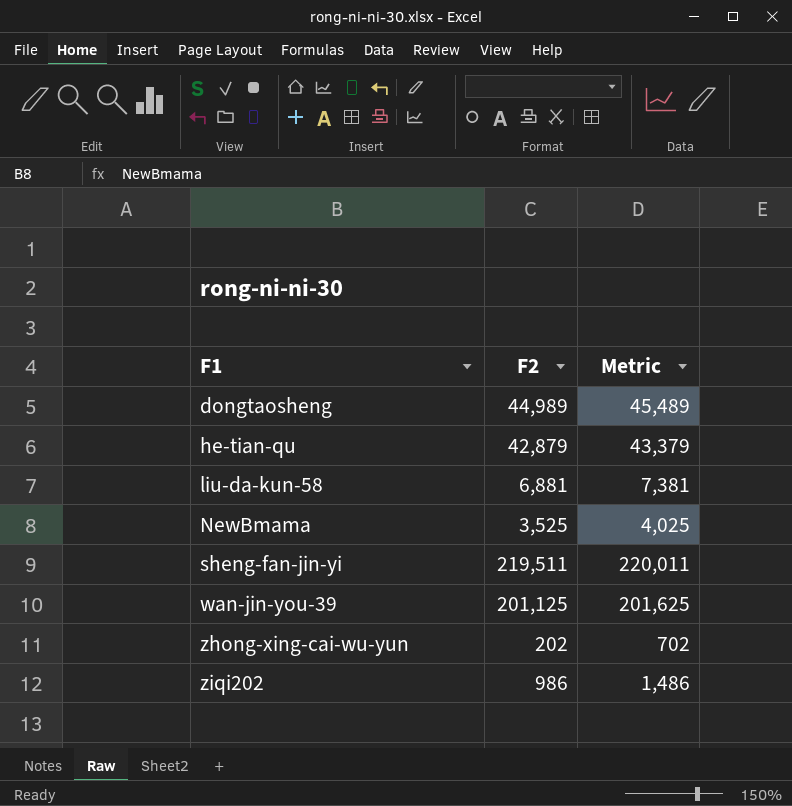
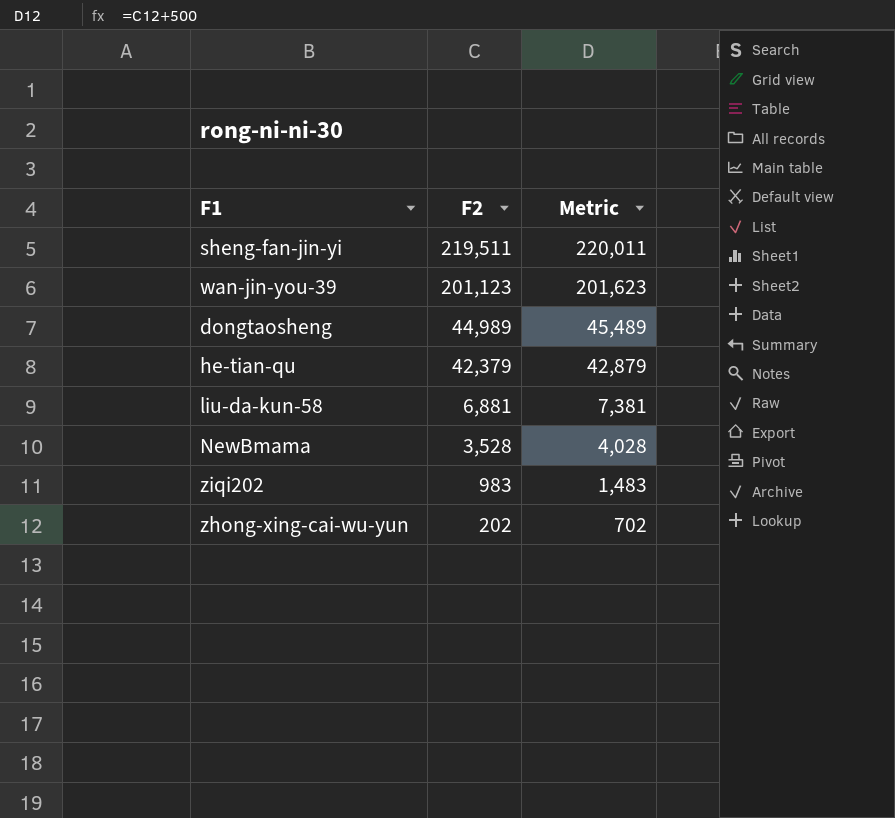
row order: F1 ascending -> F2 descending
wan-jin-you-39 | F2: 201,125 -> 201,123
wan-jin-you-39 | Metric: 201,625 -> 201,623
he-tian-qu | F2: 42,879 -> 42,379
he-tian-qu | Metric: 43,379 -> 42,879
NewBmama | F2: 3,525 -> 3,528
NewBmama | Metric: 4,025 -> 4,028
ziqi202 | F2: 986 -> 983
ziqi202 | Metric: 1,486 -> 1,483

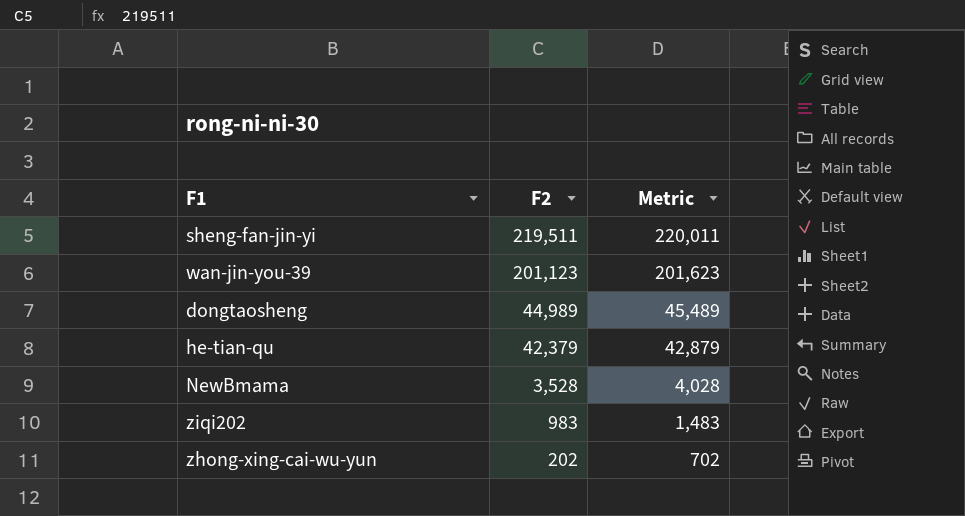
row liu-da-kun-58: 6,881 | 7,381 -> none

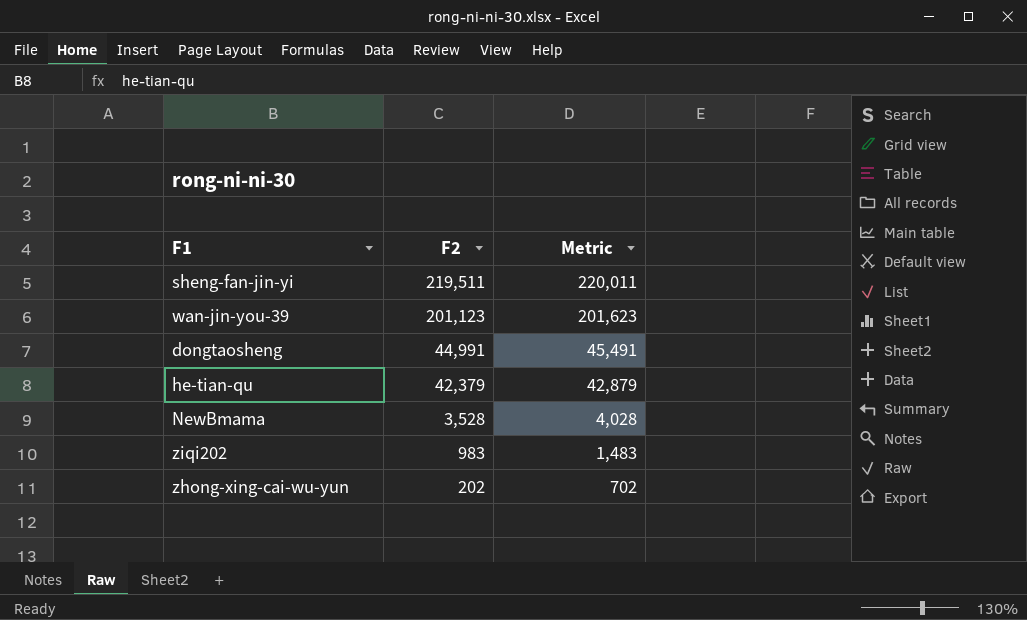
dongtaosheng | F2: 44,989 -> 44,991
dongtaosheng | Metric: 45,489 -> 45,491

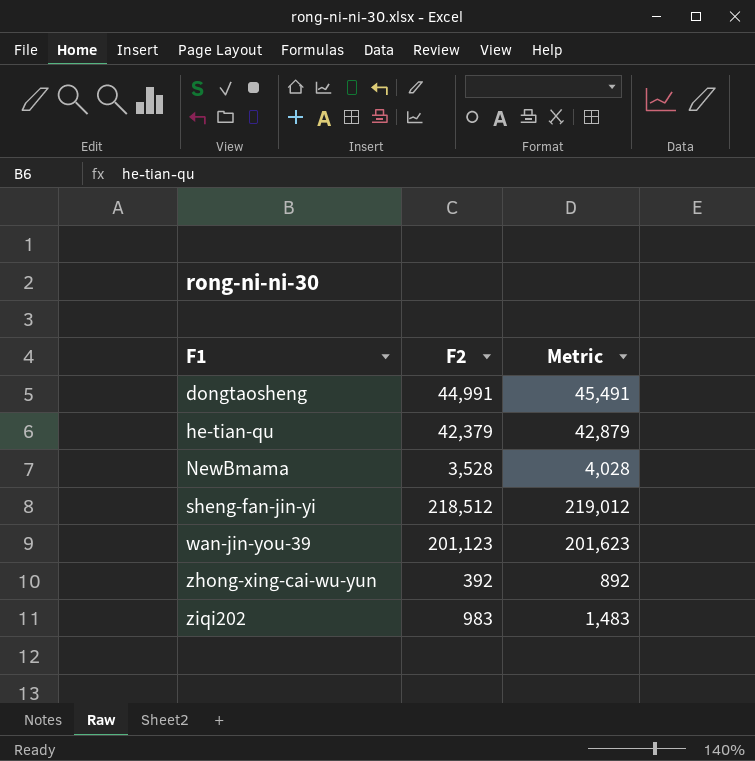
row order: F2 descending -> F1 ascending
sheng-fan-jin-yi | F2: 219,511 -> 218,512
sheng-fan-jin-yi | Metric: 220,011 -> 219,012
zhong-xing-cai-wu-yun | F2: 202 -> 392
zhong-xing-cai-wu-yun | Metric: 702 -> 892

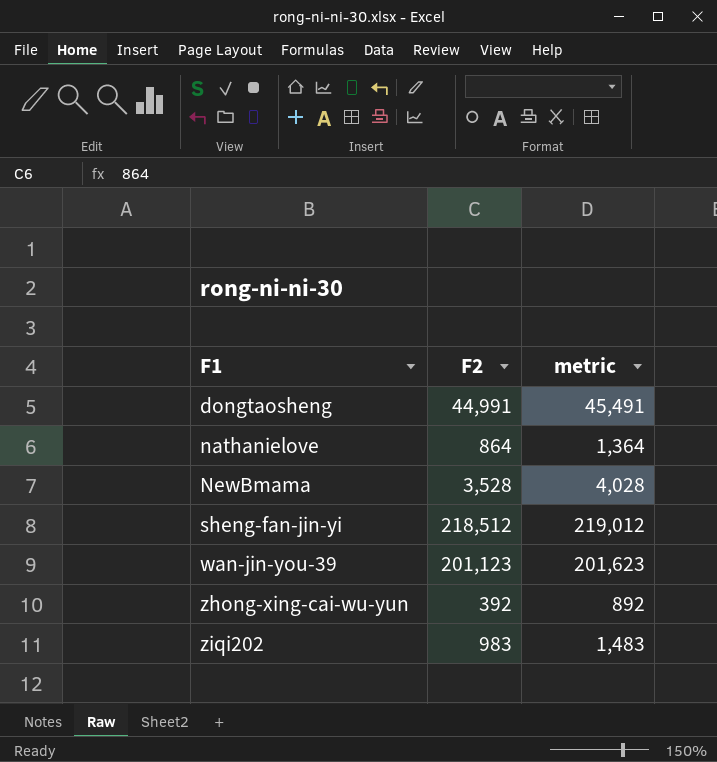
column name: Metric -> metric
row he-tian-qu: 42,379 | 42,879 -> none
row nathanielove: none -> 864 | 1,364

